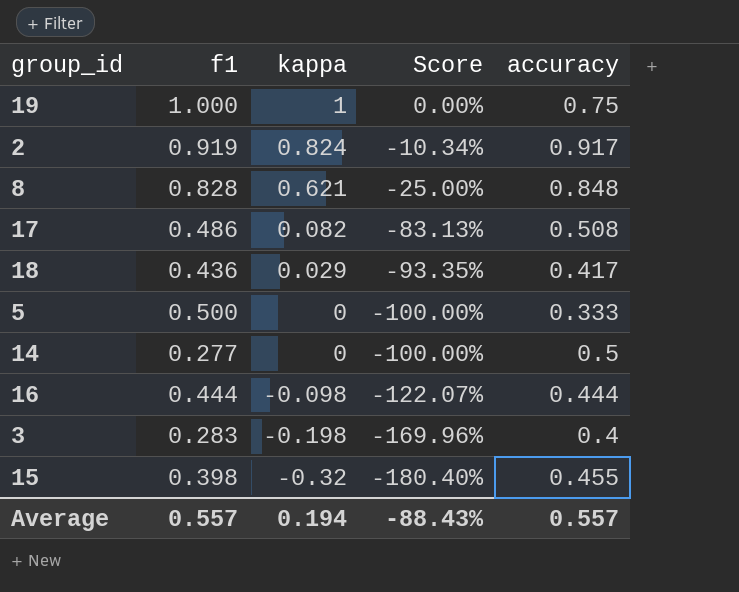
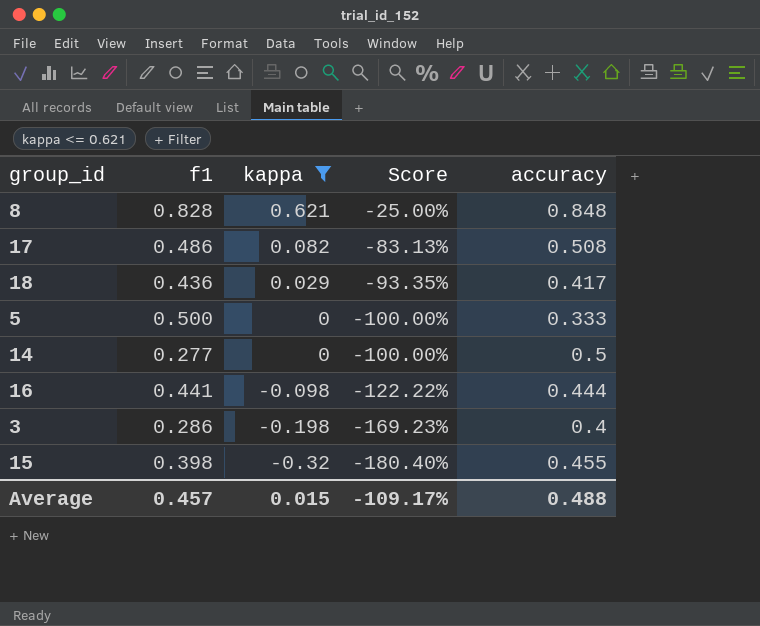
filter: none -> kappa <= 0.621
16 | f1: 0.444 -> 0.441
16 | Score: -122.07% -> -122.22%
3 | f1: 0.283 -> 0.286
3 | Score: -169.96% -> -169.23%
Average | f1: 0.557 -> 0.457
Average | kappa: 0.194 -> 0.015
Average | Score: -88.43% -> -109.17%
Average | accuracy: 0.557 -> 0.488

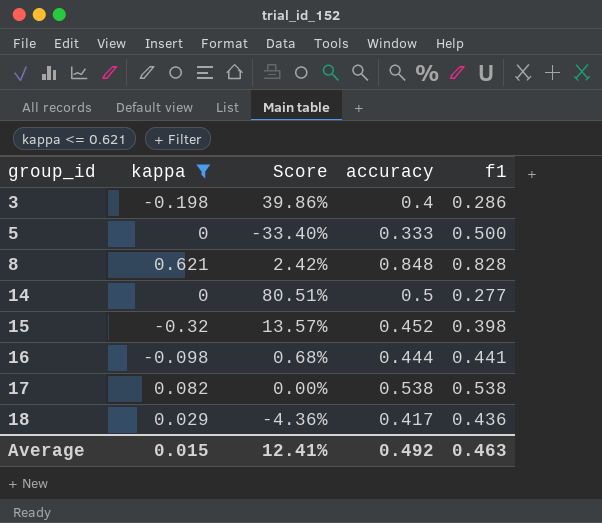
row order: kappa descending -> group_id ascending
column Score | formula: ([kappa] - [f1]) / [f1] -> ([accuracy] - [f1]) / [f1]
column f1 | position: 2 -> 5
15 | accuracy: 0.455 -> 0.452
17 | accuracy: 0.508 -> 0.538
17 | f1: 0.486 -> 0.538
Average | Score: -109.17% -> 12.41%
Average | accuracy: 0.488 -> 0.492
Average | f1: 0.457 -> 0.463

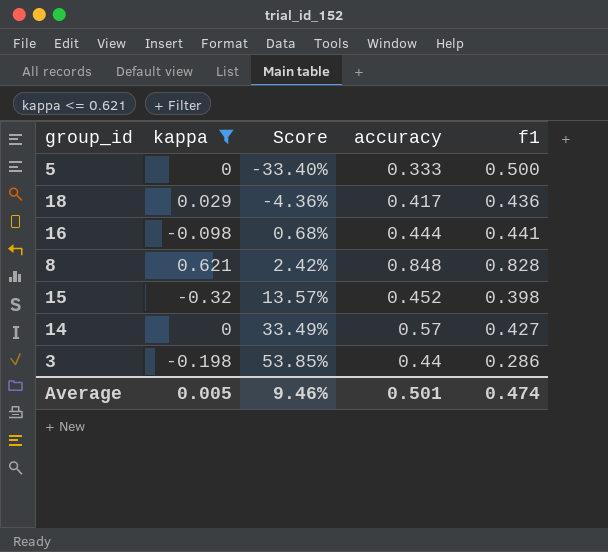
row order: group_id ascending -> Score ascending
row 17: 0.082 | 0.00% | 0.538 | 0.538 -> none
14 | Score: 80.51% -> 33.49%
14 | accuracy: 0.5 -> 0.57
14 | f1: 0.277 -> 0.427
3 | Score: 39.86% -> 53.85%
3 | accuracy: 0.4 -> 0.44
Average | kappa: 0.015 -> 0.005
Average | Score: 12.41% -> 9.46%
Average | accuracy: 0.492 -> 0.501
Average | f1: 0.463 -> 0.474

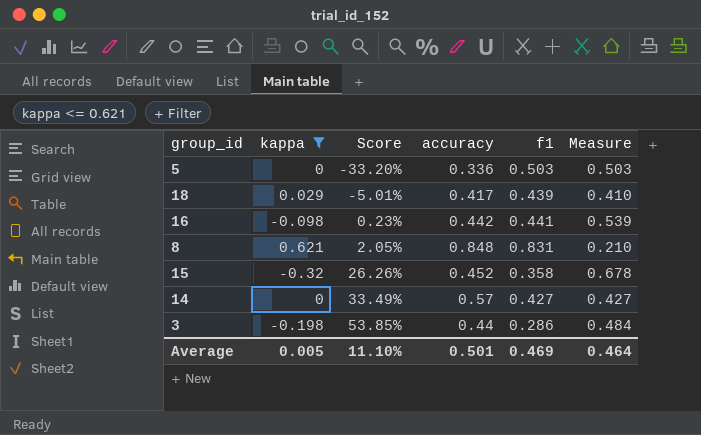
column Measure | formula: none -> [f1] - [kappa]
5 | Score: -33.40% -> -33.20%
5 | accuracy: 0.333 -> 0.336
5 | f1: 0.500 -> 0.503
18 | Score: -4.36% -> -5.01%
18 | f1: 0.436 -> 0.439
16 | Score: 0.68% -> 0.23%
16 | accuracy: 0.444 -> 0.442
8 | Score: 2.42% -> 2.05%
8 | f1: 0.828 -> 0.831
15 | Score: 13.57% -> 26.26%
15 | f1: 0.398 -> 0.358
Average | Score: 9.46% -> 11.10%
Average | f1: 0.474 -> 0.469

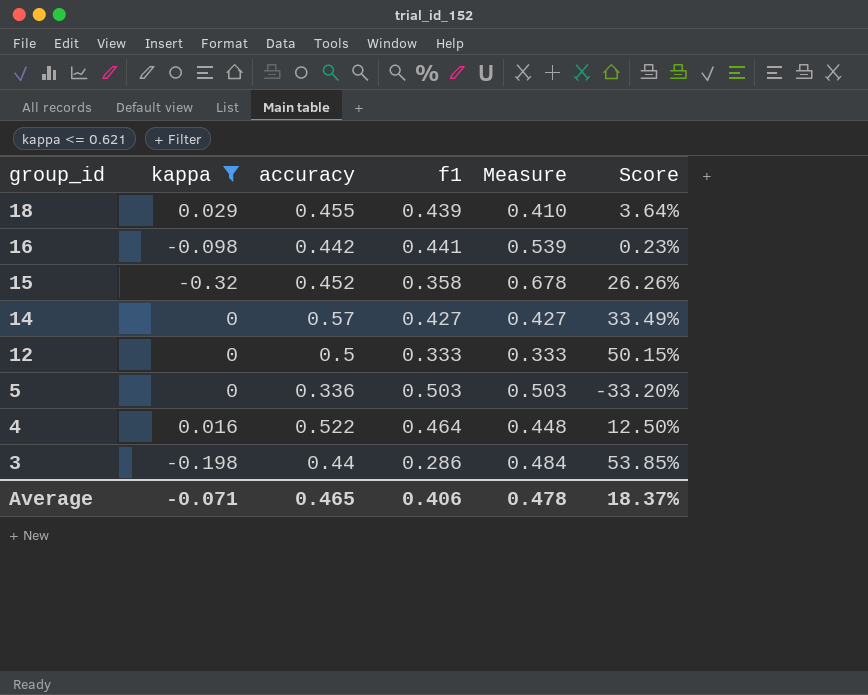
row order: Score ascending -> group_id descending
column Score | position: 3 -> 6
row 8: 0.621 | 2.05% | 0.848 | 0.831 | 0.210 -> none
18 | accuracy: 0.417 -> 0.455
18 | Score: -5.01% -> 3.64%
row 12: none -> 0 | 0.5 | 0.333 | 0.333 | 50.15%
row 4: none -> 0.016 | 0.522 | 0.464 | 0.448 | 12.50%
Average | kappa: 0.005 -> -0.071
Average | accuracy: 0.501 -> 0.465
Average | f1: 0.469 -> 0.406
Average | Measure: 0.464 -> 0.478
Average | Score: 11.10% -> 18.37%

